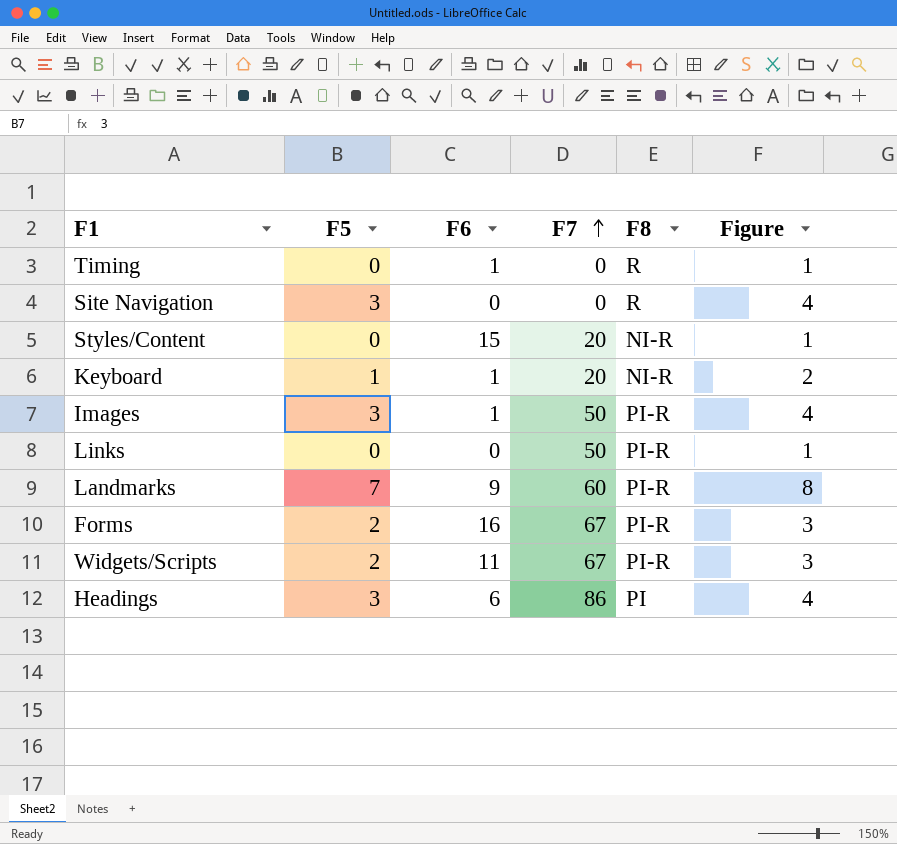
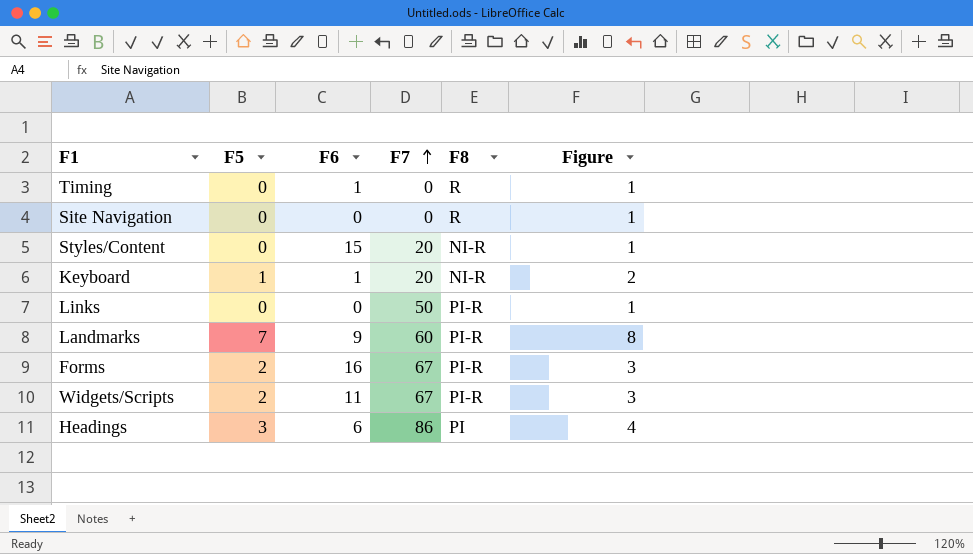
row Images: 3 | 1 | 50 | PI-R | 4 -> none
Site Navigation | F5: 3 -> 0
Site Navigation | Figure: 4 -> 1

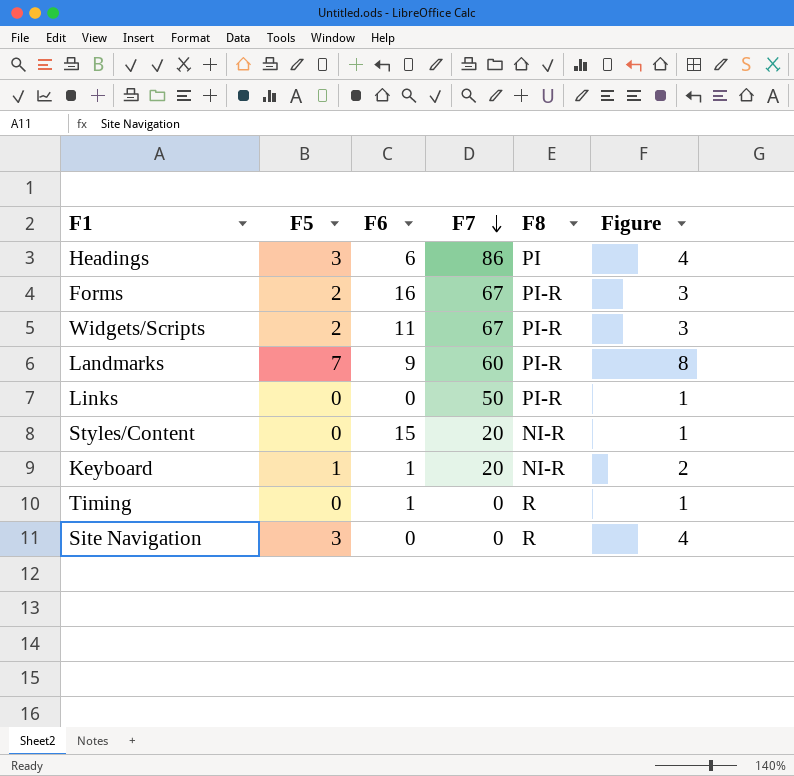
row order: F7 ascending -> F7 descending
Site Navigation | F5: 0 -> 3
Site Navigation | Figure: 1 -> 4

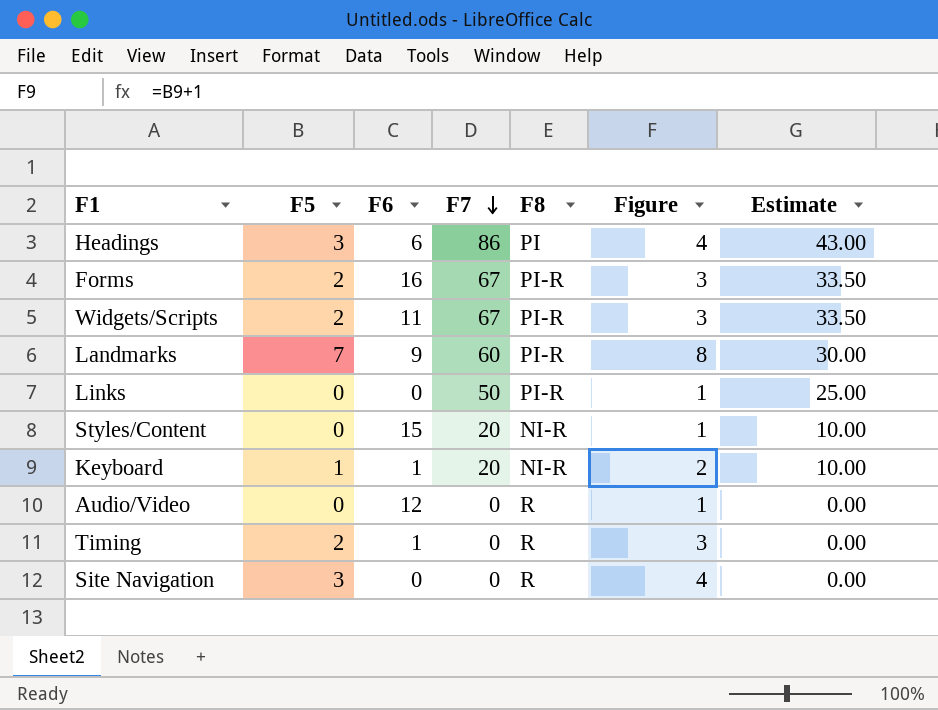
column Estimate | formula: none -> [F7] * 0.5
row Audio/Video: none -> 0 | 12 | 0 | R | 1 | 0.00
Timing | F5: 0 -> 2
Timing | Figure: 1 -> 3

